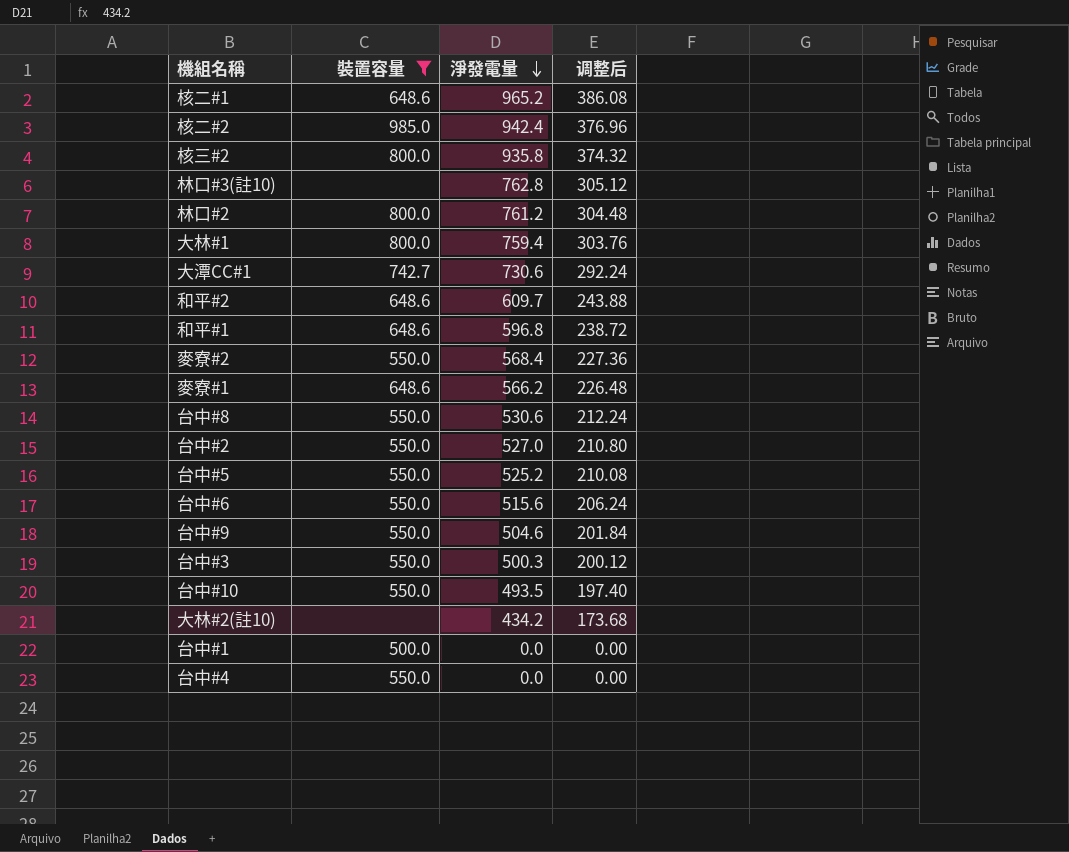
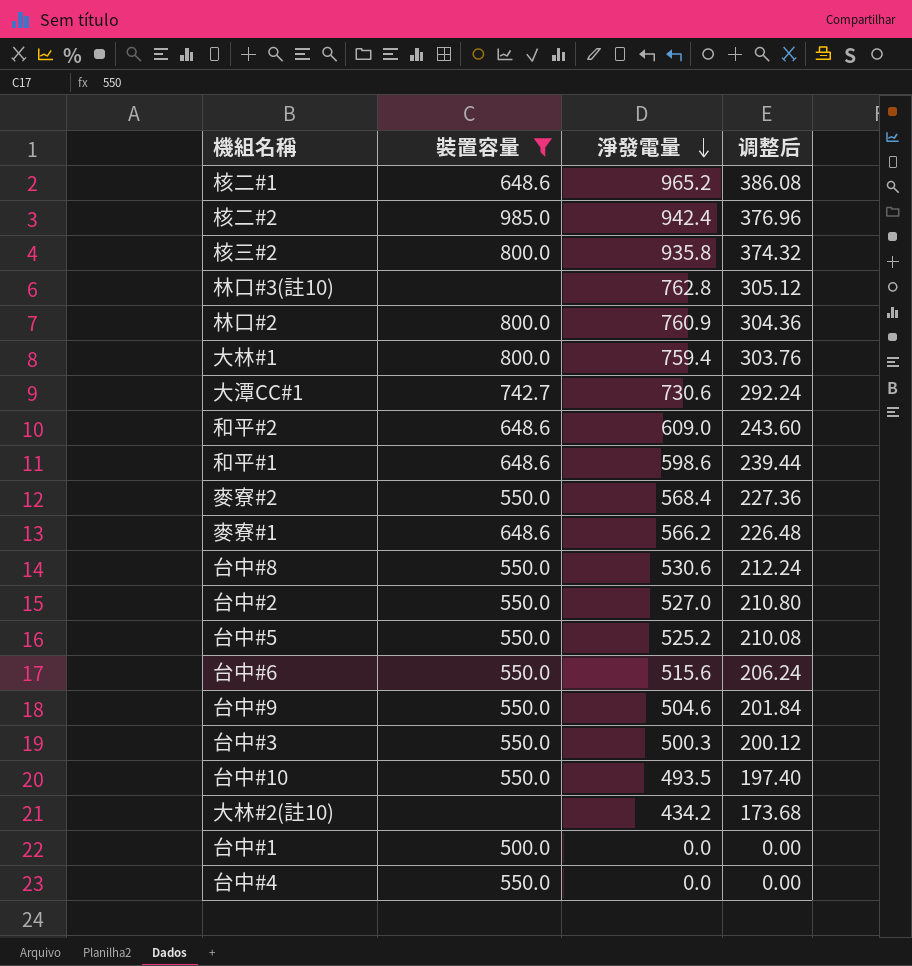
林口#2 | 淨發電量: 761.2 -> 760.9
林口#2 | 调整后: 304.48 -> 304.36
和平#2 | 淨發電量: 609.7 -> 609.0
和平#2 | 调整后: 243.88 -> 243.60
和平#1 | 淨發電量: 596.8 -> 598.6
和平#1 | 调整后: 238.72 -> 239.44

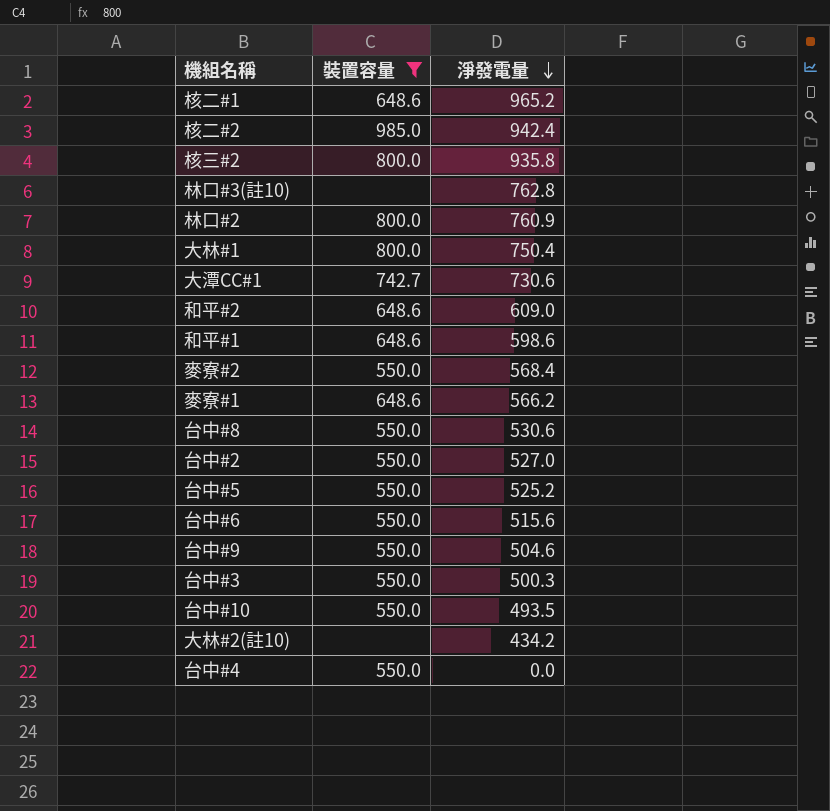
column 调整后 | formula: [淨發電量] * 0.4 -> none
row 台中#1: 500.0 | 0.0 | 0.00 -> none
大林#1 | 淨發電量: 759.4 -> 750.4

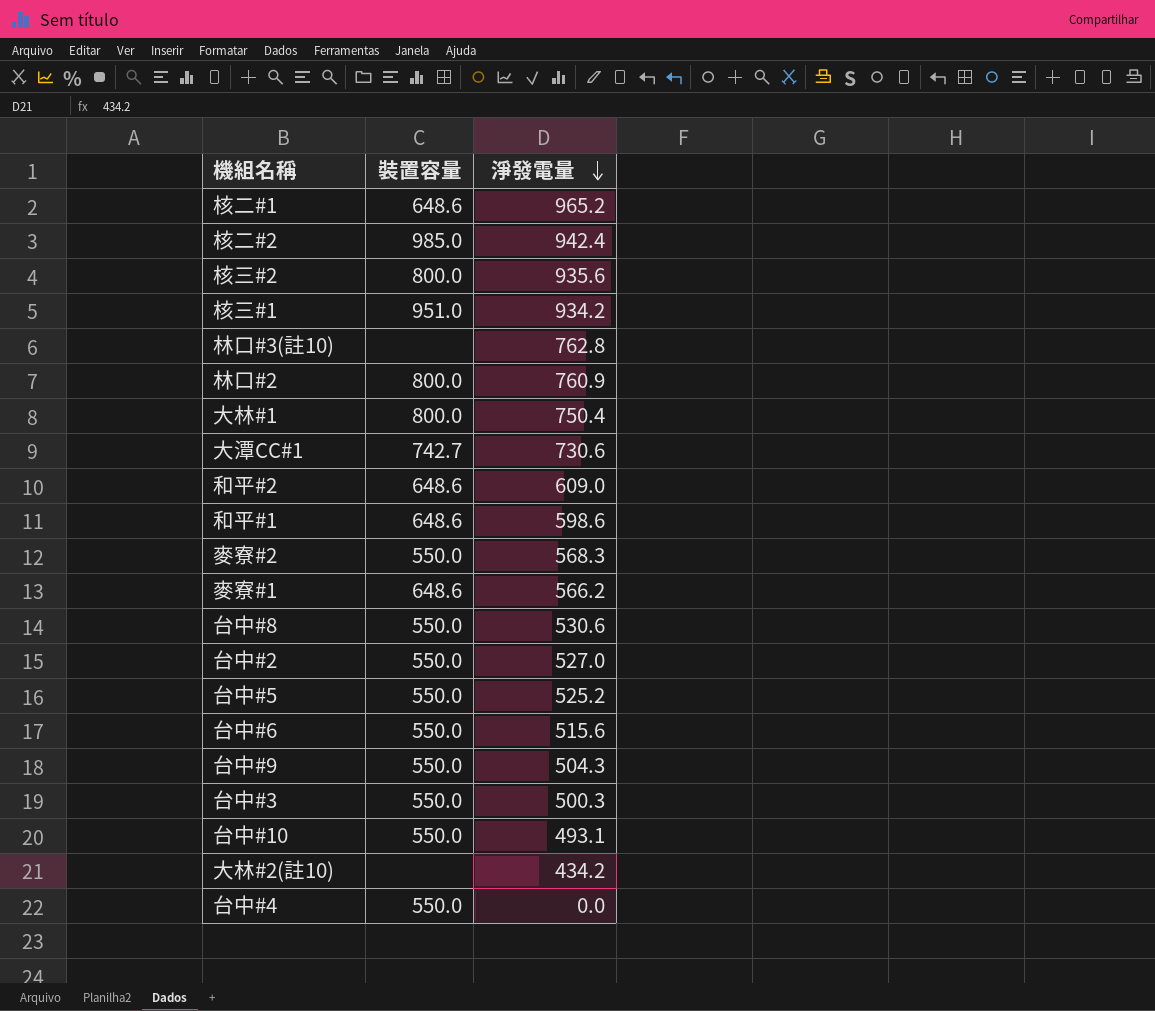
filter: 裝置容量 != 951.0 -> none
核三#2 | 淨發電量: 935.8 -> 935.6
麥寮#2 | 淨發電量: 568.4 -> 568.3
台中#9 | 淨發電量: 504.6 -> 504.3
台中#10 | 淨發電量: 493.5 -> 493.1

